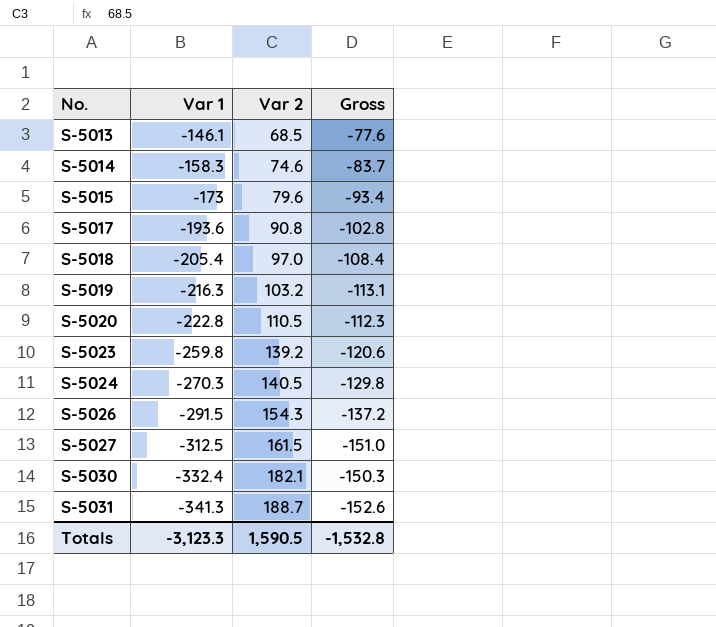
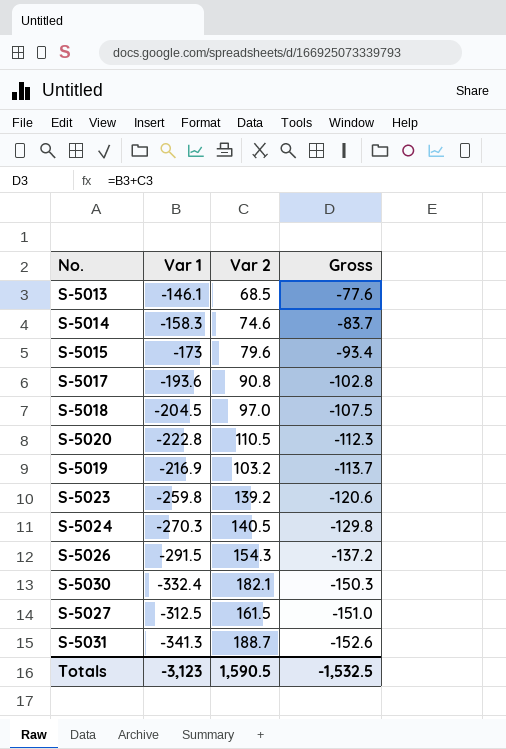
row order: No. ascending -> Gross descending
S-5018 | Var 1: -205.4 -> -204.5
S-5018 | Gross: -108.4 -> -107.5
S-5019 | Var 1: -216.3 -> -216.9
S-5019 | Gross: -113.1 -> -113.7
Totals | Var 1: -3,123.3 -> -3,123
Totals | Gross: -1,532.8 -> -1,532.5

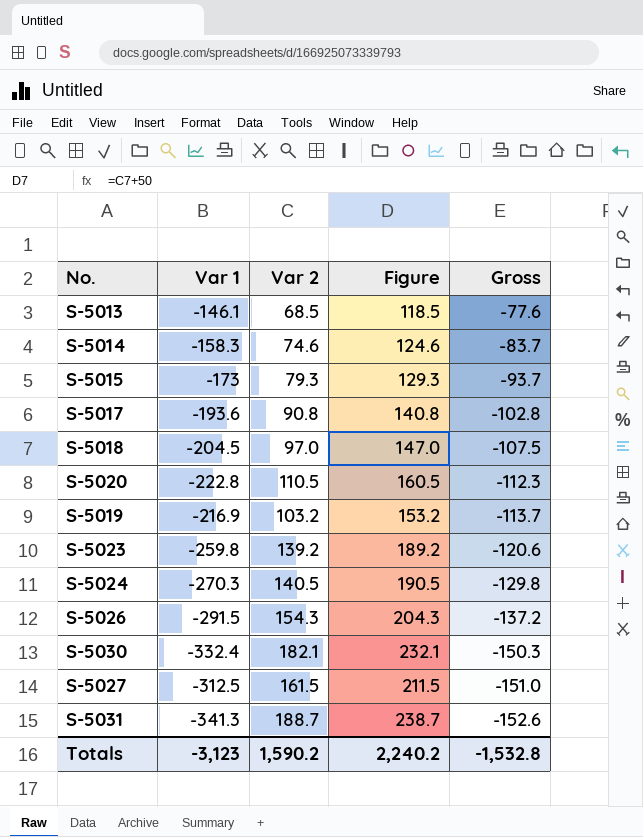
column Figure | formula: none -> [Var 2] + 50
S-5015 | Var 2: 79.6 -> 79.3
S-5015 | Gross: -93.4 -> -93.7
Totals | Var 2: 1,590.5 -> 1,590.2
Totals | Gross: -1,532.5 -> -1,532.8

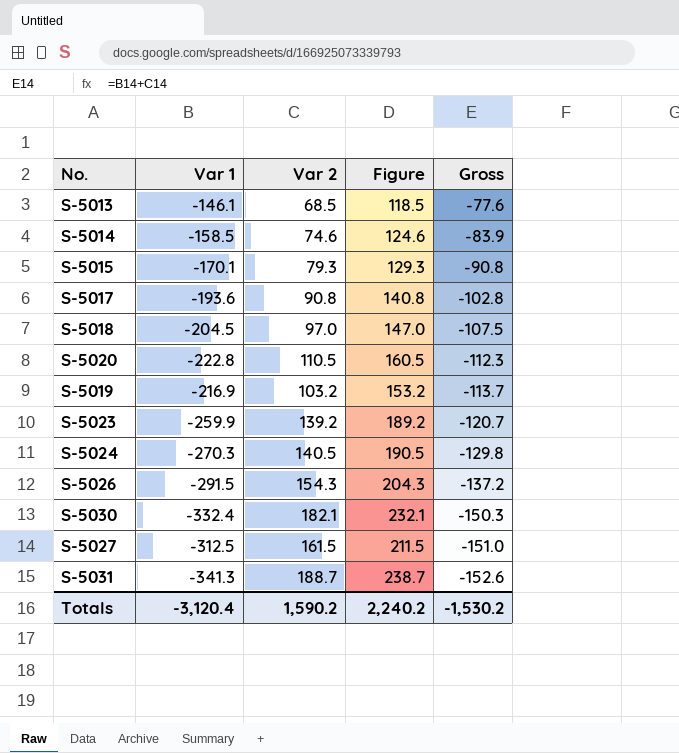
S-5014 | Var 1: -158.3 -> -158.5
S-5014 | Gross: -83.7 -> -83.9
S-5015 | Var 1: -173 -> -170.1
S-5015 | Gross: -93.7 -> -90.8
S-5023 | Var 1: -259.8 -> -259.9
S-5023 | Gross: -120.6 -> -120.7
Totals | Var 1: -3,123 -> -3,120.4
Totals | Gross: -1,532.8 -> -1,530.2

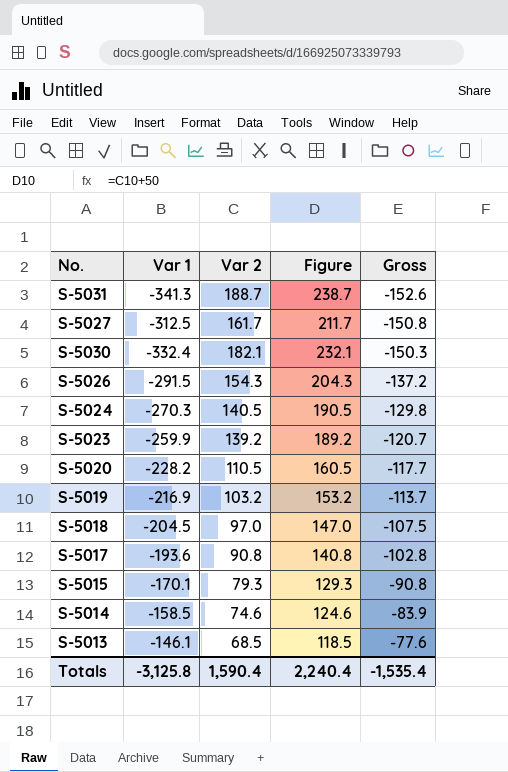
row order: Gross descending -> Gross ascending
S-5027 | Var 2: 161.5 -> 161.7
S-5027 | Figure: 211.5 -> 211.7
S-5027 | Gross: -151.0 -> -150.8
S-5020 | Var 1: -222.8 -> -228.2
S-5020 | Gross: -112.3 -> -117.7
Totals | Var 1: -3,120.4 -> -3,125.8
Totals | Var 2: 1,590.2 -> 1,590.4
Totals | Figure: 2,240.2 -> 2,240.4
Totals | Gross: -1,530.2 -> -1,535.4

